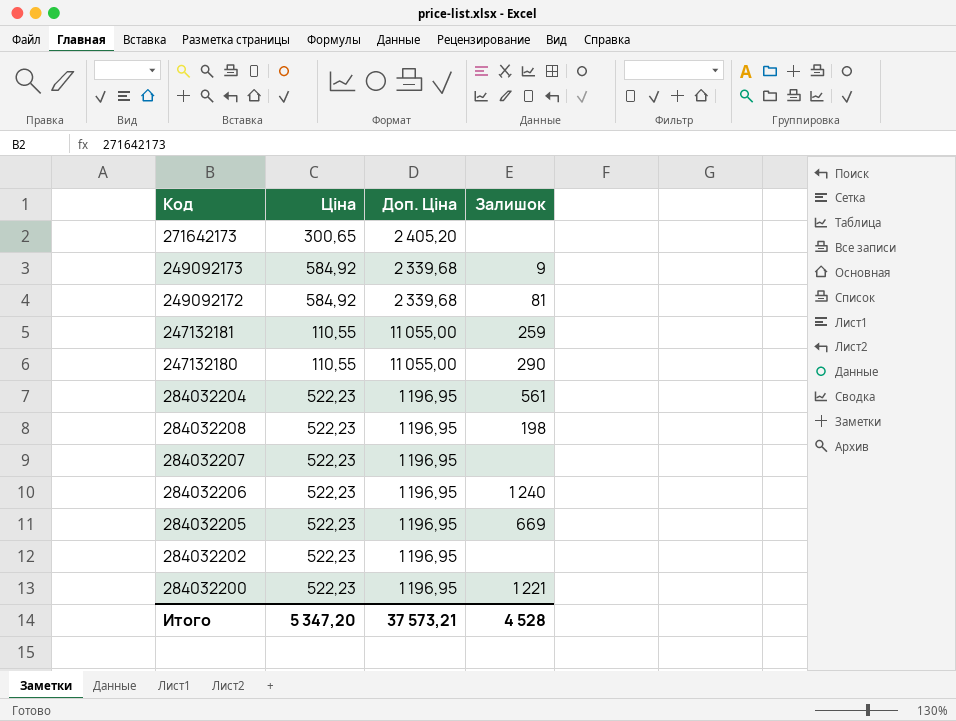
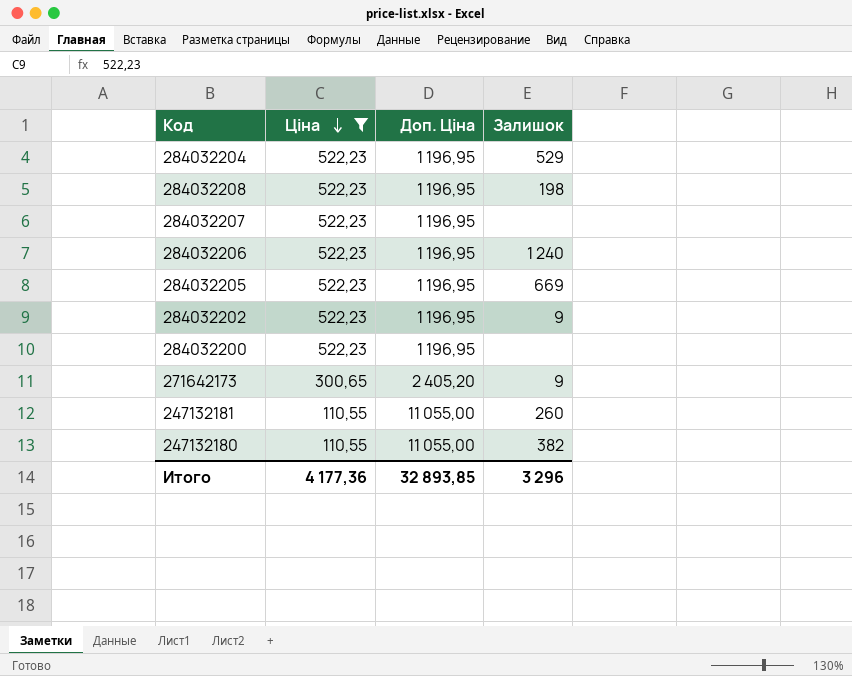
filter: none -> Ціна != 584,92
row order: none -> Ціна descending
284032204 | Залишок: 561 -> 529
284032202 | Залишок: none -> 9
284032200 | Залишок: 1 221 -> none
271642173 | Залишок: none -> 9
247132181 | Залишок: 259 -> 260
247132180 | Залишок: 290 -> 382
Итого | Ціна: 5 347,20 -> 4 177,36
Итого | Доп. Ціна: 37 573,21 -> 32 893,85
Итого | Залишок: 4 528 -> 3 296

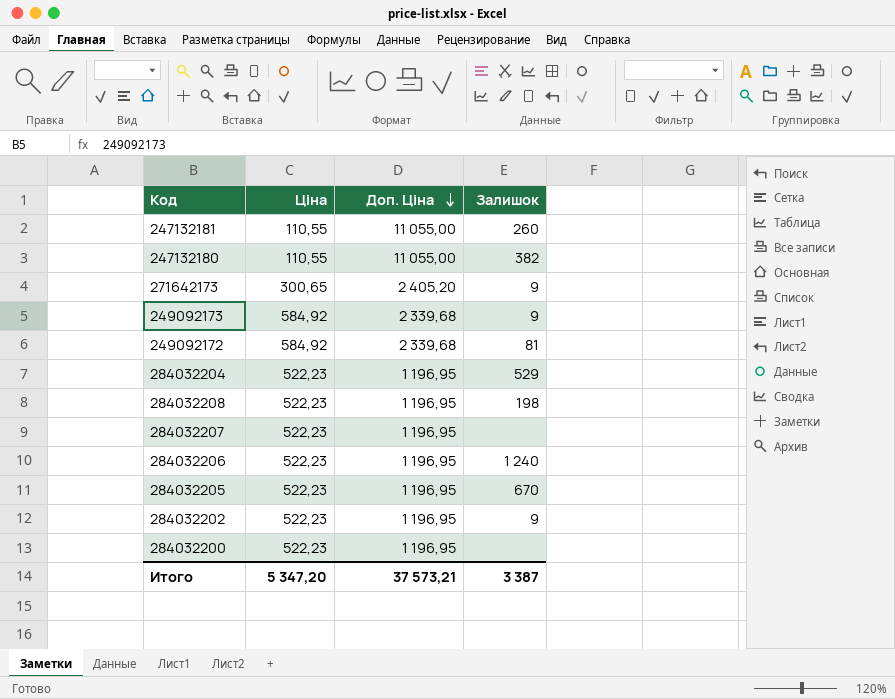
filter: Ціна != 584,92 -> none
row order: Ціна descending -> Доп. Ціна descending
284032205 | Залишок: 669 -> 670
Итого | Ціна: 4 177,36 -> 5 347,20
Итого | Доп. Ціна: 32 893,85 -> 37 573,21
Итого | Залишок: 3 296 -> 3 387

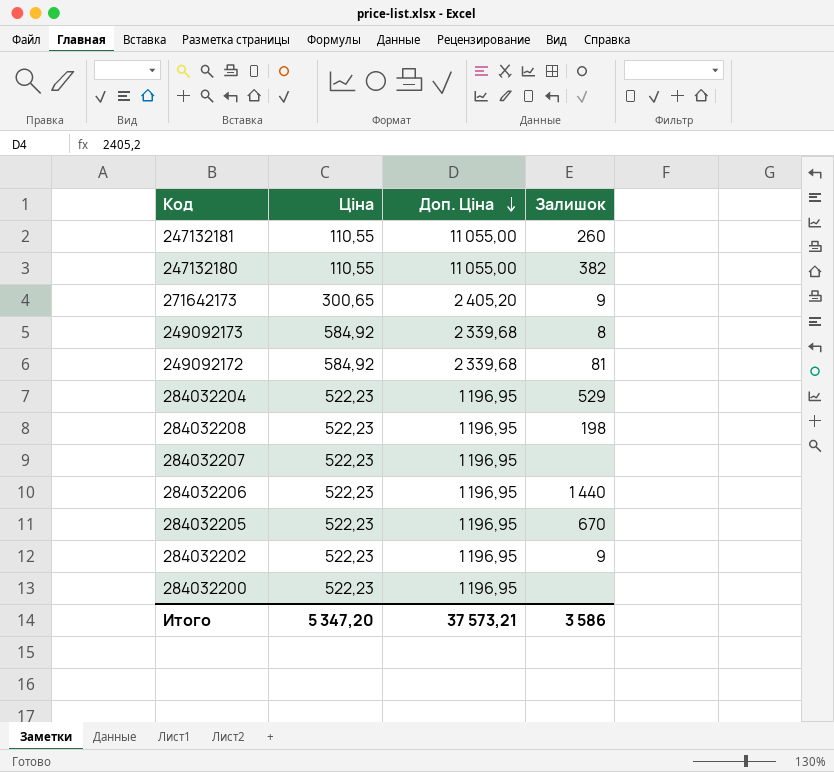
249092173 | Залишок: 9 -> 8
284032206 | Залишок: 1 240 -> 1 440
Итого | Залишок: 3 387 -> 3 586

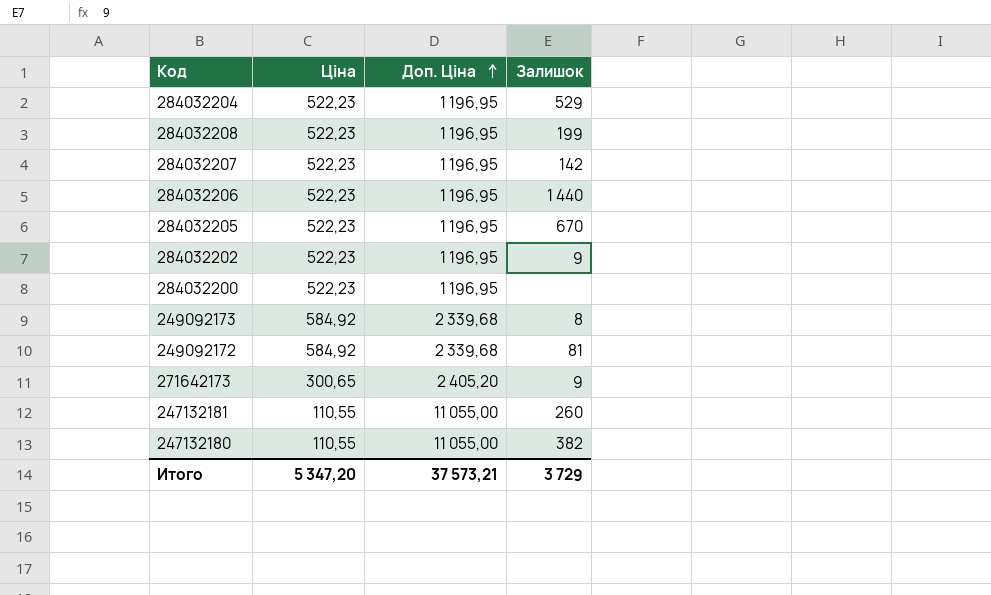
row order: Доп. Ціна descending -> Доп. Ціна ascending
284032208 | Залишок: 198 -> 199
284032207 | Залишок: none -> 142
Итого | Залишок: 3 586 -> 3 729

